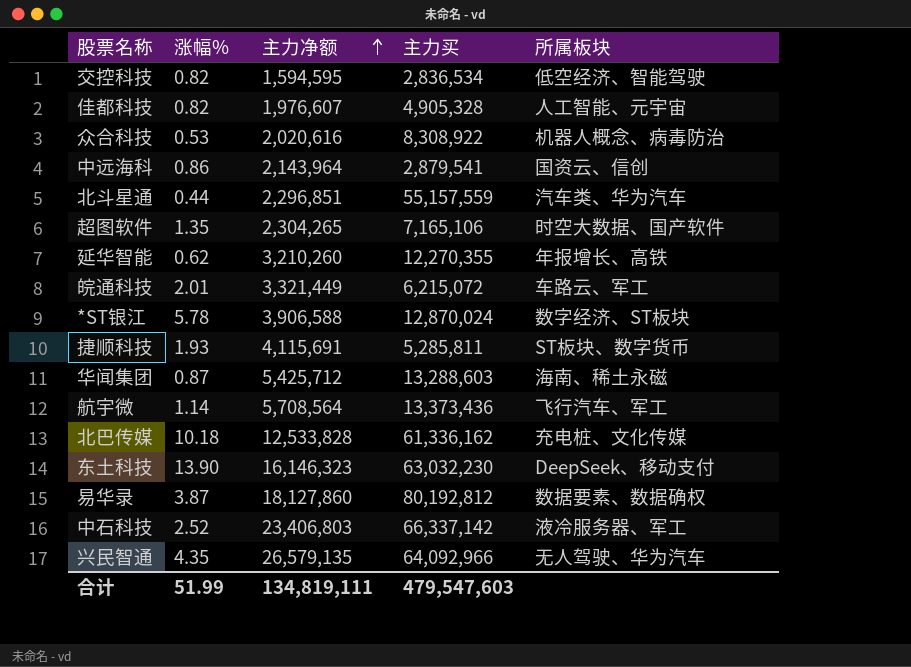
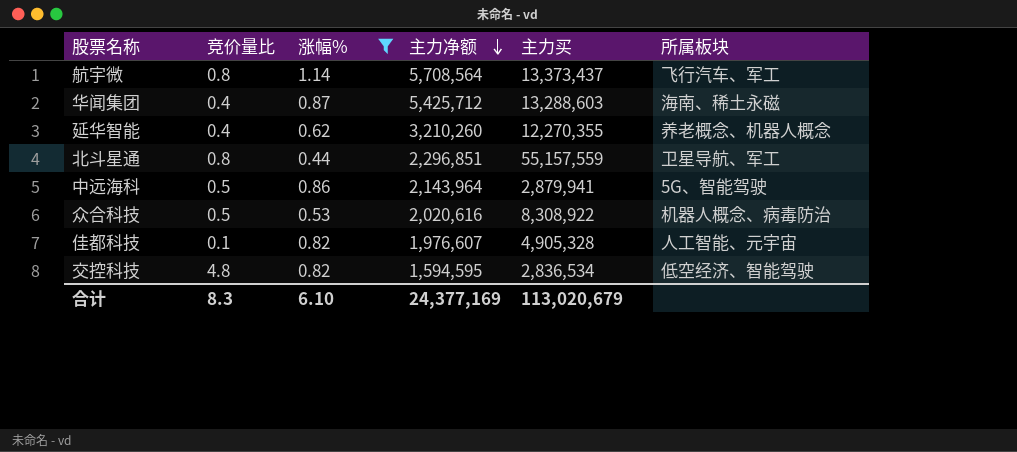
filter: none -> 涨幅% <= 1.14
row order: 主力净额 ascending -> 主力净额 descending
column 竞价量比 | position: none -> 2
航宇微 | 主力买: 13,373,436 -> 13,373,437
延华智能 | 所属板块: 年报增长、高铁 -> 养老概念、机器人概念
北斗星通 | 所属板块: 汽车类、华为汽车 -> 卫星导航、军工
中远海科 | 主力买: 2,879,541 -> 2,879,941
中远海科 | 所属板块: 国资云、信创 -> 5G、智能驾驶
合计 | 涨幅%: 51.99 -> 6.10
合计 | 主力净额: 134,819,111 -> 24,377,169
合计 | 主力买: 479,547,603 -> 113,020,679

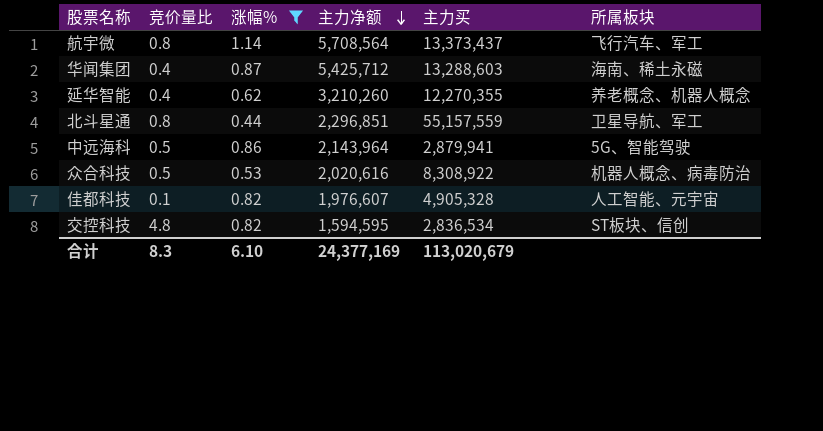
交控科技 | 所属板块: 低空经济、智能驾驶 -> ST板块、信创

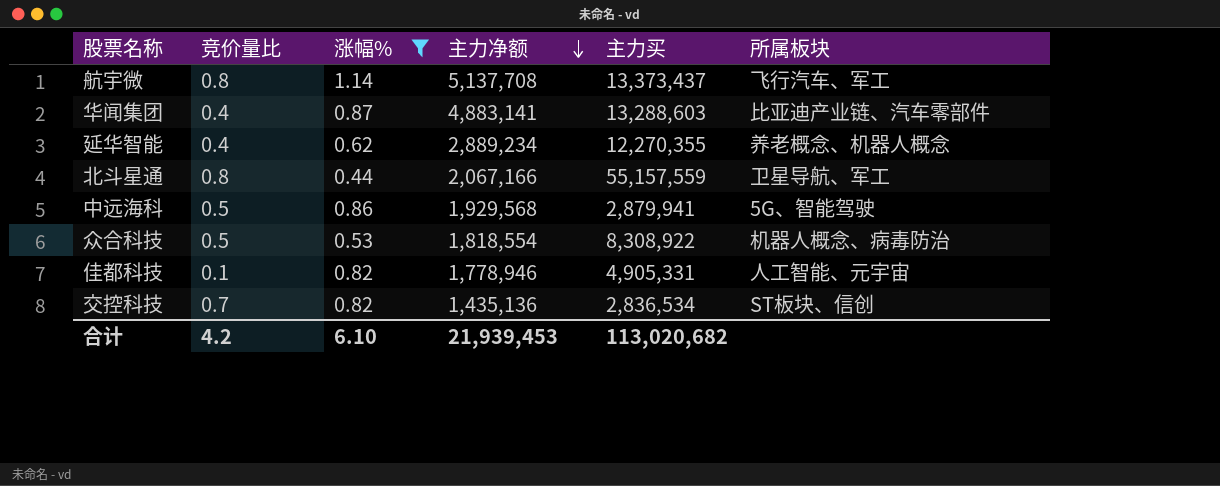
航宇微 | 主力净额: 5,708,564 -> 5,137,708
华闻集团 | 主力净额: 5,425,712 -> 4,883,141
华闻集团 | 所属板块: 海南、稀土永磁 -> 比亚迪产业链、汽车零部件
延华智能 | 主力净额: 3,210,260 -> 2,889,234
北斗星通 | 主力净额: 2,296,851 -> 2,067,166
中远海科 | 主力净额: 2,143,964 -> 1,929,568
众合科技 | 主力净额: 2,020,616 -> 1,818,554
佳都科技 | 主力净额: 1,976,607 -> 1,778,946
佳都科技 | 主力买: 4,905,328 -> 4,905,331
交控科技 | 竞价量比: 4.8 -> 0.7
交控科技 | 主力净额: 1,594,595 -> 1,435,136
合计 | 竞价量比: 8.3 -> 4.2
合计 | 主力净额: 24,377,169 -> 21,939,453
合计 | 主力买: 113,020,679 -> 113,020,682

